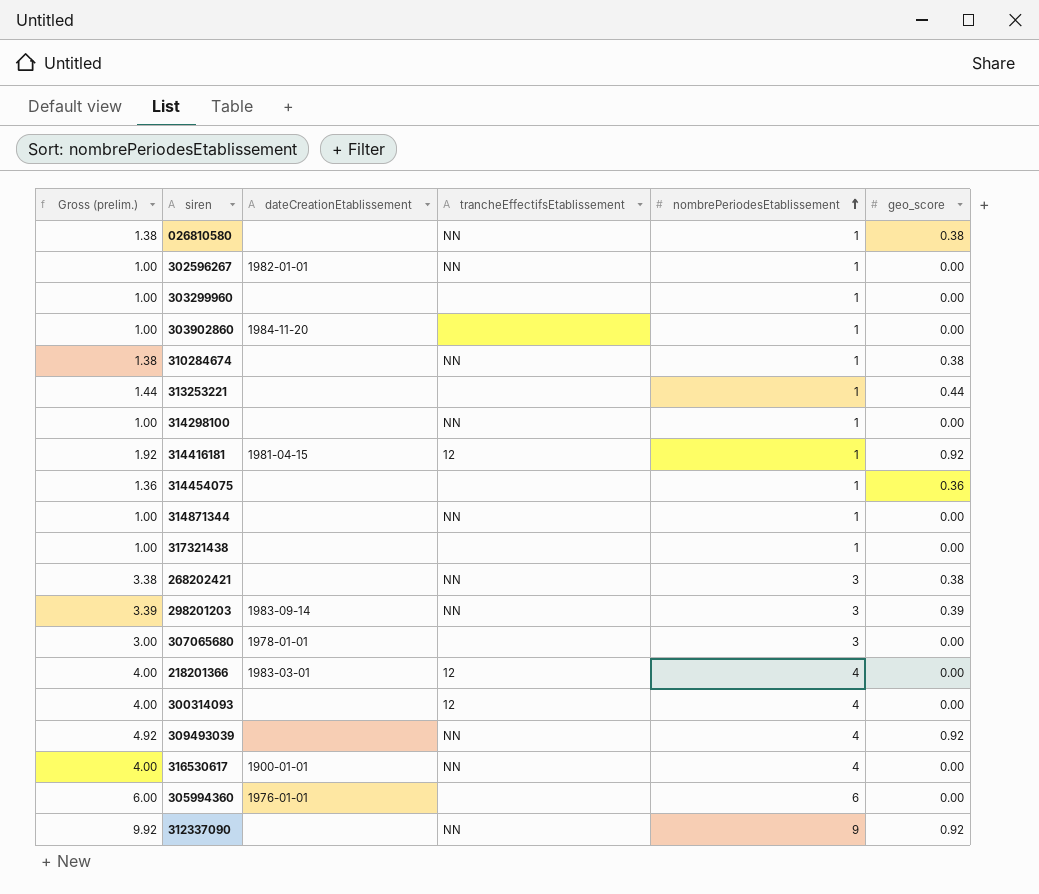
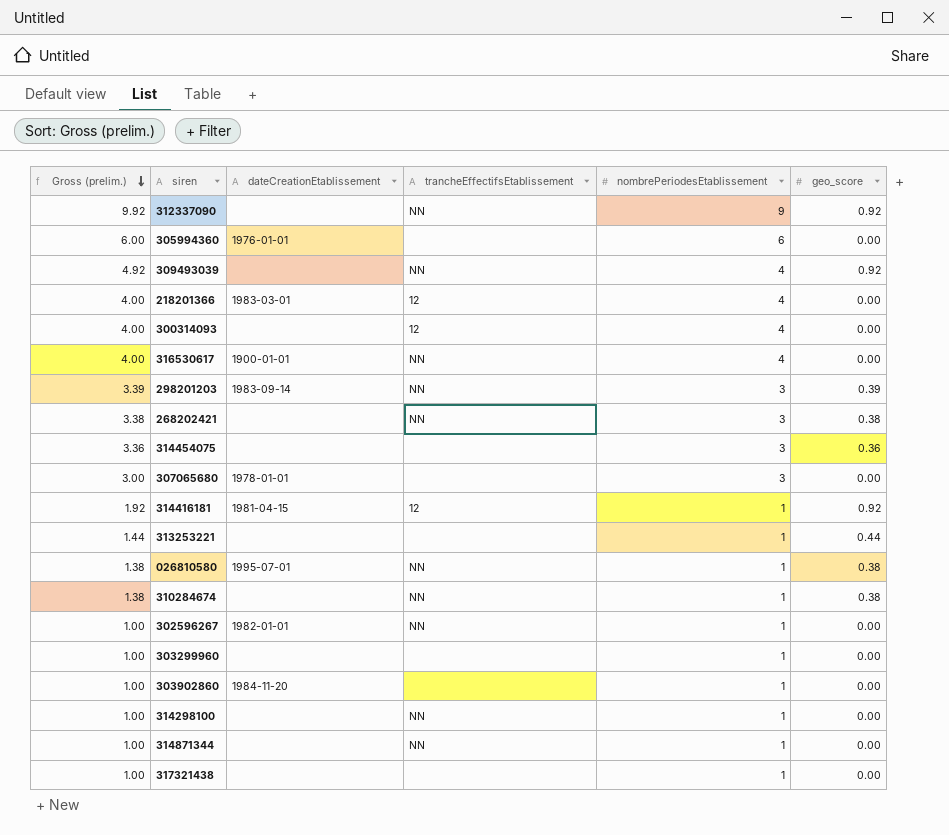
row order: nombrePeriodesEtablissement ascending -> Gross (prelim.) descending
314454075 | Gross (prelim.): 1.36 -> 3.36
314454075 | nombrePeriodesEtablissement: 1 -> 3
026810580 | dateCreationEtablissement: none -> 1995-07-01

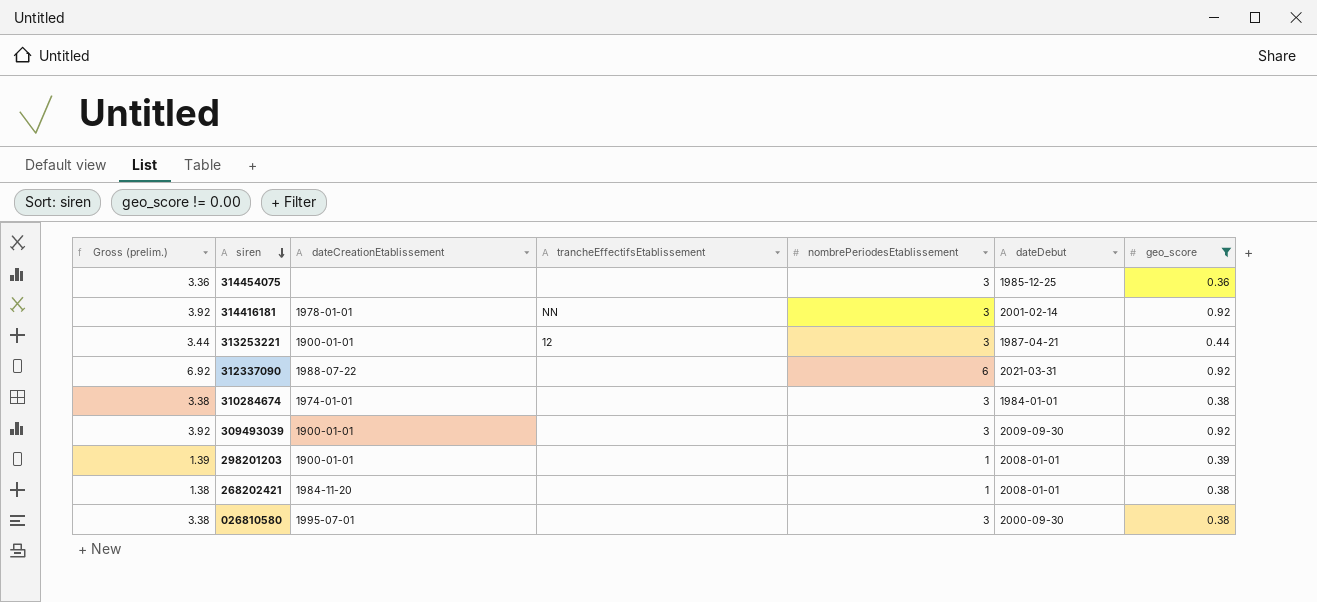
filter: none -> geo_score != 0.00
row order: Gross (prelim.) descending -> siren descending
column dateDebut | position: none -> 6
314416181 | Gross (prelim.): 1.92 -> 3.92
314416181 | dateCreationEtablissement: 1981-04-15 -> 1978-01-01
314416181 | trancheEffectifsEtablissement: 12 -> NN
314416181 | nombrePeriodesEtablissement: 1 -> 3
313253221 | Gross (prelim.): 1.44 -> 3.44
313253221 | dateCreationEtablissement: none -> 1900-01-01
313253221 | trancheEffectifsEtablissement: none -> 12
313253221 | nombrePeriodesEtablissement: 1 -> 3
312337090 | Gross (prelim.): 9.92 -> 6.92
312337090 | dateCreationEtablissement: none -> 1988-07-22
312337090 | trancheEffectifsEtablissement: NN -> none
312337090 | nombrePeriodesEtablissement: 9 -> 6
310284674 | Gross (prelim.): 1.38 -> 3.38
310284674 | dateCreationEtablissement: none -> 1974-01-01
310284674 | trancheEffectifsEtablissement: NN -> none
310284674 | nombrePeriodesEtablissement: 1 -> 3
309493039 | Gross (prelim.): 4.92 -> 3.92
309493039 | dateCreationEtablissement: none -> 1900-01-01
309493039 | trancheEffectifsEtablissement: NN -> none
309493039 | nombrePeriodesEtablissement: 4 -> 3
298201203 | Gross (prelim.): 3.39 -> 1.39
298201203 | dateCreationEtablissement: 1983-09-14 -> 1900-01-01
298201203 | trancheEffectifsEtablissement: NN -> none
298201203 | nombrePeriodesEtablissement: 3 -> 1
268202421 | Gross (prelim.): 3.38 -> 1.38
268202421 | dateCreationEtablissement: none -> 1984-11-20
268202421 | trancheEffectifsEtablissement: NN -> none
268202421 | nombrePeriodesEtablissement: 3 -> 1
026810580 | Gross (prelim.): 1.38 -> 3.38
026810580 | trancheEffectifsEtablissement: NN -> none
026810580 | nombrePeriodesEtablissement: 1 -> 3

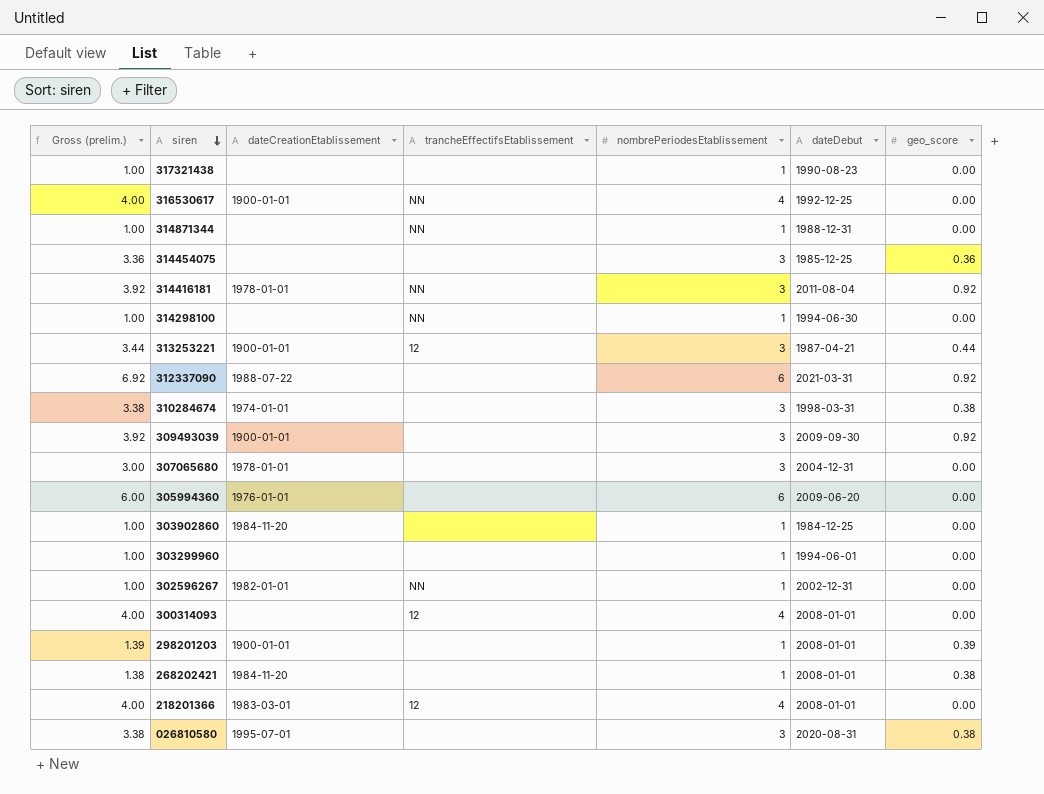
filter: geo_score != 0.00 -> none
314416181 | dateDebut: 2001-02-14 -> 2011-08-04
310284674 | dateDebut: 1984-01-01 -> 1998-03-31
026810580 | dateDebut: 2000-09-30 -> 2020-08-31

